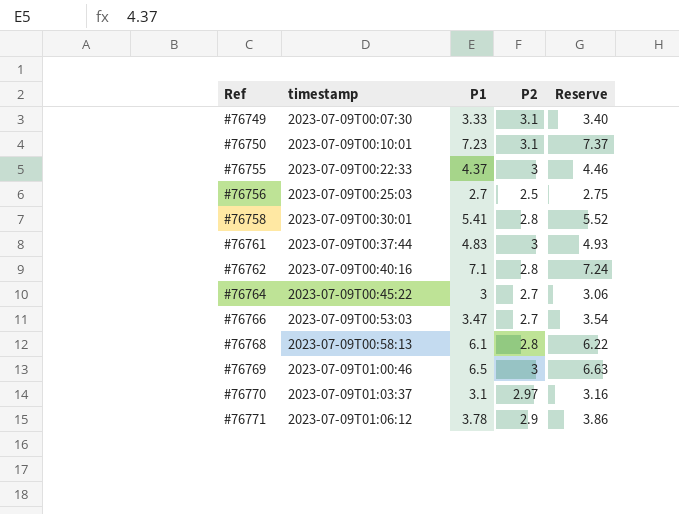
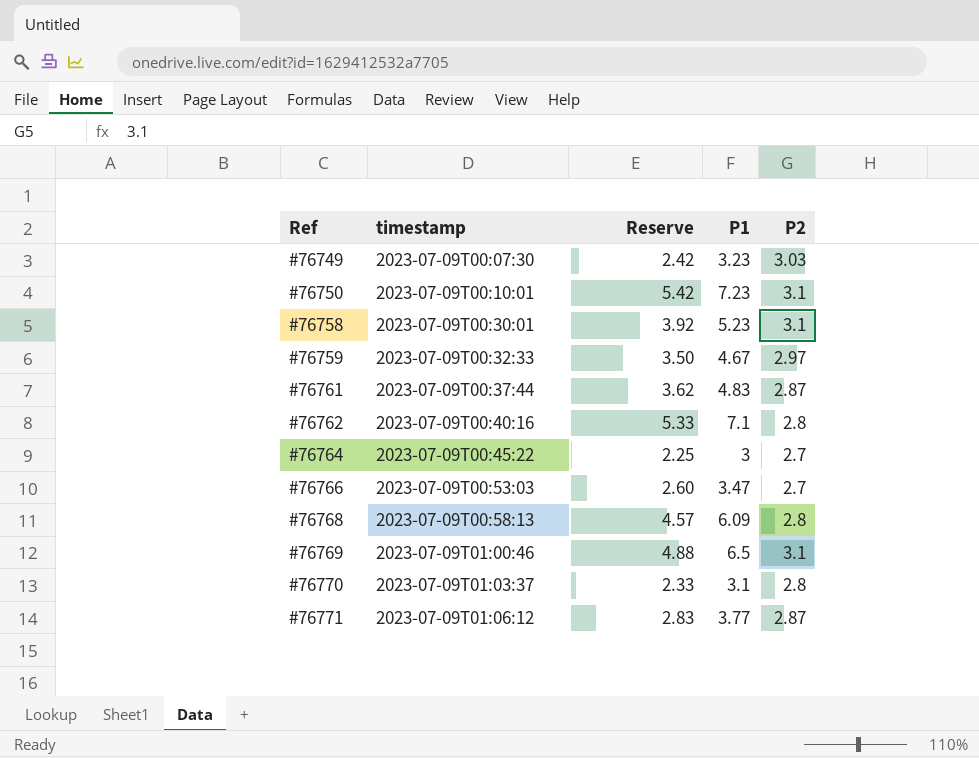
column Reserve | formula: [P1] * 1.02 -> [P1] * 0.75
column Reserve | position: 5 -> 3
row #76755: 2023-07-09T00:22:33 | 4.37 | 3 | 4.46 -> none
row #76756: 2023-07-09T00:25:03 | 2.7 | 2.5 | 2.75 -> none
#76749 | P1: 3.33 -> 3.23
#76749 | P2: 3.1 -> 3.03
#76758 | P1: 5.41 -> 5.23
#76758 | P2: 2.8 -> 3.1
row #76759: none -> 2023-07-09T00:32:33 | 3.50 | 4.67 | 2.97
#76761 | P2: 3 -> 2.87
#76768 | P1: 6.1 -> 6.09
#76769 | P2: 3 -> 3.1
#76770 | P2: 2.97 -> 2.8
#76771 | P1: 3.78 -> 3.77
#76771 | P2: 2.9 -> 2.87

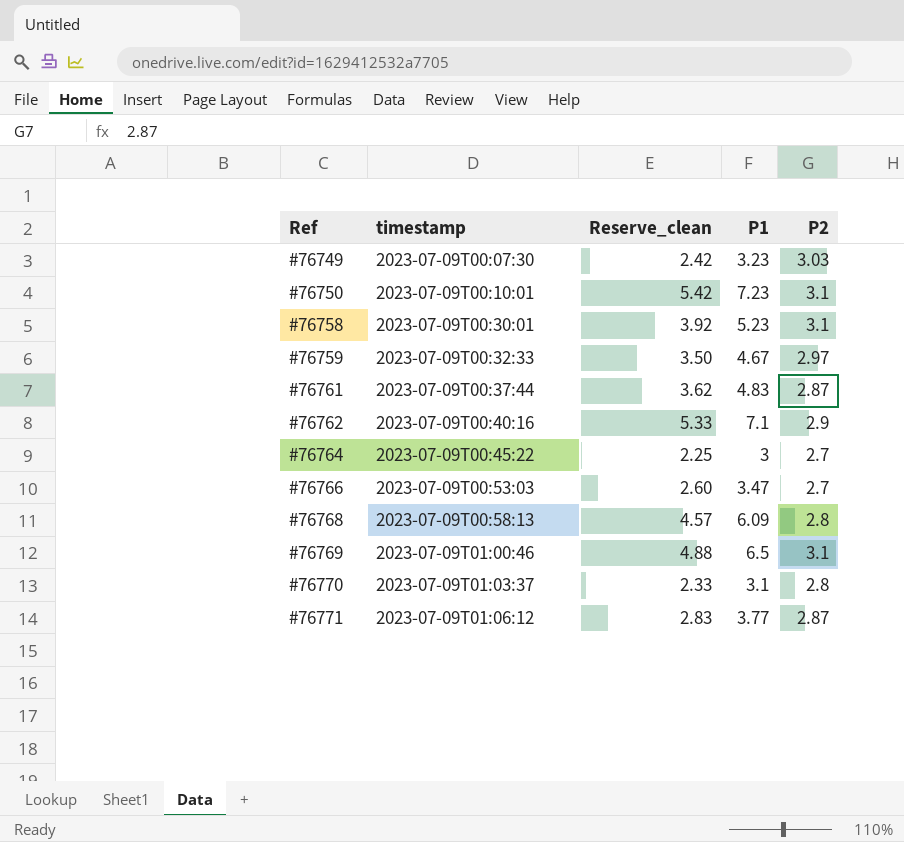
column name: Reserve -> Reserve_clean
#76762 | P2: 2.8 -> 2.9

